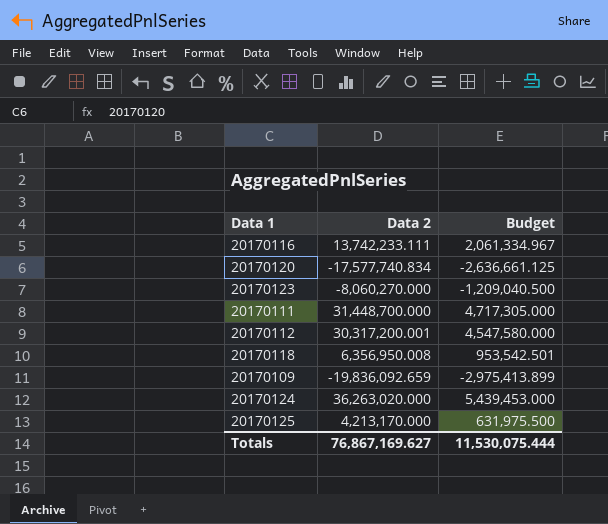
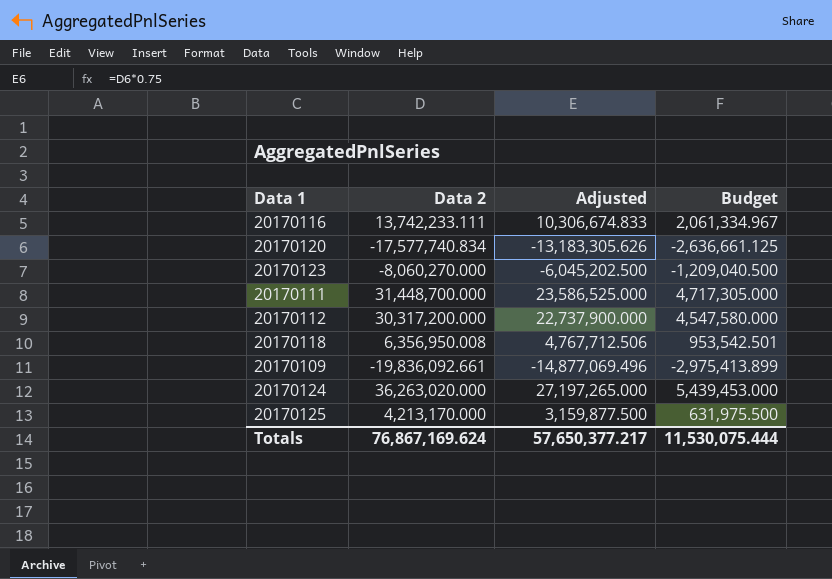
column Adjusted | formula: none -> [Data 2] * 0.75
20170112 | Data 2: 30,317,200.001 -> 30,317,200.000
20170109 | Data 2: -19,836,092.659 -> -19,836,092.661
Totals | Data 2: 76,867,169.627 -> 76,867,169.624

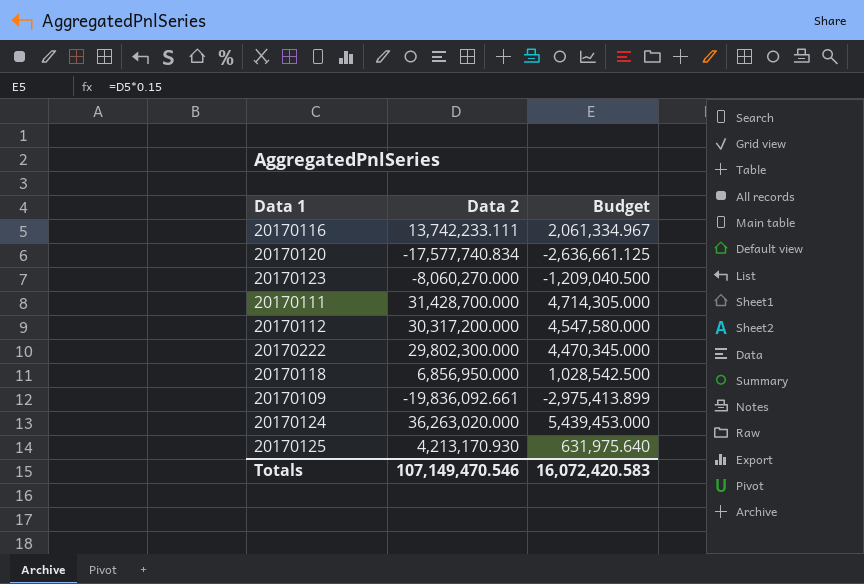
column Adjusted | formula: [Data 2] * 0.75 -> none
20170111 | Data 2: 31,448,700.000 -> 31,428,700.000
20170111 | Budget: 4,717,305.000 -> 4,714,305.000
row 20170222: none -> 29,802,300.000 | 4,470,345.000
20170118 | Data 2: 6,356,950.008 -> 6,856,950.000
20170118 | Budget: 953,542.501 -> 1,028,542.500
20170125 | Data 2: 4,213,170.000 -> 4,213,170.930
20170125 | Budget: 631,975.500 -> 631,975.640
Totals | Data 2: 76,867,169.624 -> 107,149,470.546
Totals | Budget: 11,530,075.444 -> 16,072,420.583

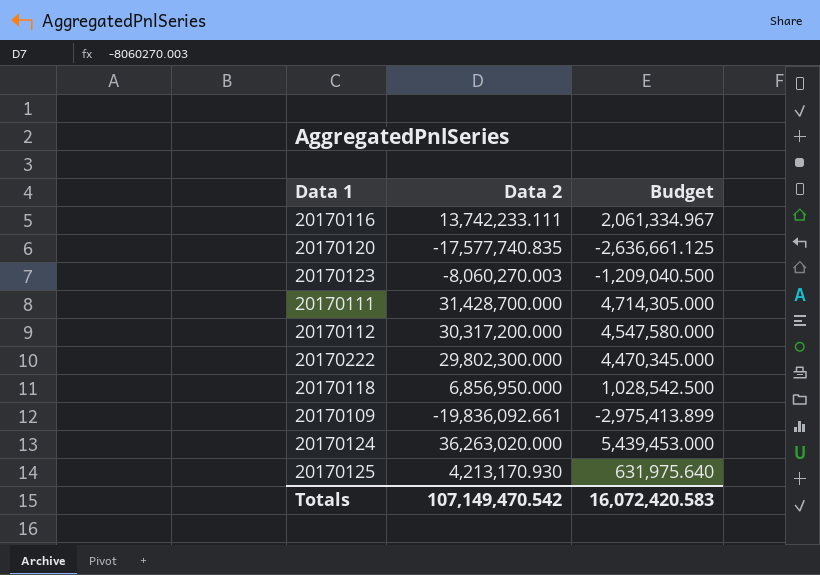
20170120 | Data 2: -17,577,740.834 -> -17,577,740.835
20170123 | Data 2: -8,060,270.000 -> -8,060,270.003
Totals | Data 2: 107,149,470.546 -> 107,149,470.542

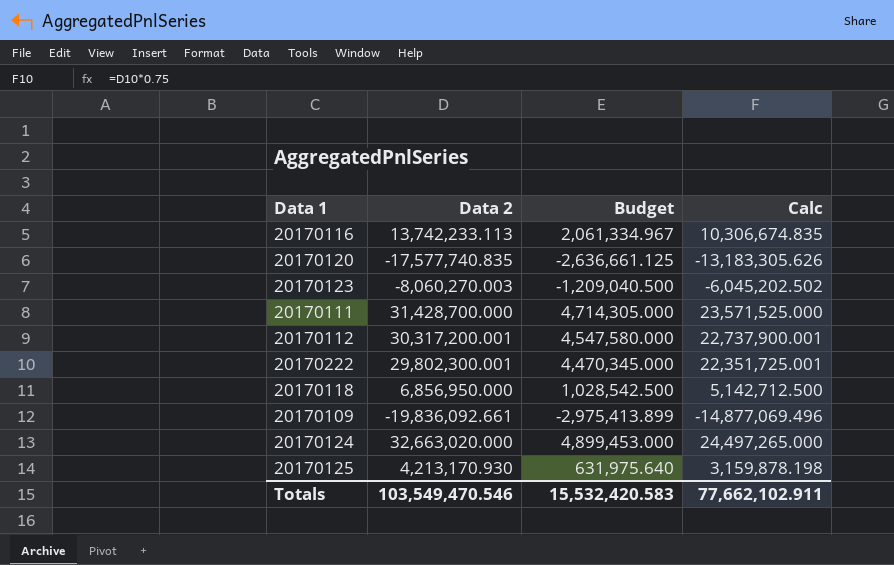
column Calc | formula: none -> [Data 2] * 0.75
20170116 | Data 2: 13,742,233.111 -> 13,742,233.113
20170112 | Data 2: 30,317,200.000 -> 30,317,200.001
20170222 | Data 2: 29,802,300.000 -> 29,802,300.001
20170124 | Data 2: 36,263,020.000 -> 32,663,020.000
20170124 | Budget: 5,439,453.000 -> 4,899,453.000
Totals | Data 2: 107,149,470.542 -> 103,549,470.546
Totals | Budget: 16,072,420.583 -> 15,532,420.583

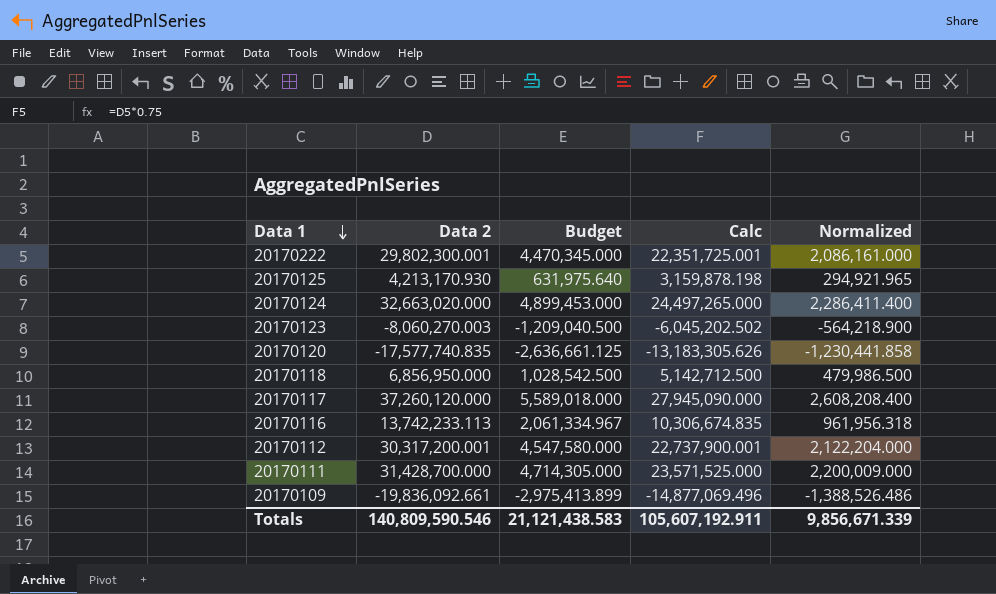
row order: none -> Data 1 descending
column Normalized | formula: none -> [Data 2] * 0.07
row 20170117: none -> 37,260,120.000 | 5,589,018.000 | 27,945,090.000 | 2,608,208.400
Totals | Data 2: 103,549,470.546 -> 140,809,590.546
Totals | Budget: 15,532,420.583 -> 21,121,438.583
Totals | Calc: 77,662,102.911 -> 105,607,192.911

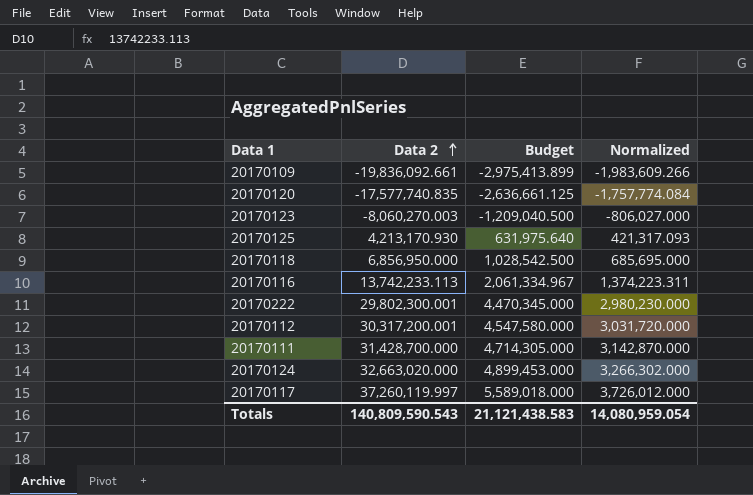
row order: Data 1 descending -> Data 2 ascending
column Calc | formula: [Data 2] * 0.75 -> none
column Normalized | formula: [Data 2] * 0.07 -> [Data 2] * 0.1
20170117 | Data 2: 37,260,120.000 -> 37,260,119.997
Totals | Data 2: 140,809,590.546 -> 140,809,590.543
Totals | Normalized: 9,856,671.339 -> 14,080,959.054

